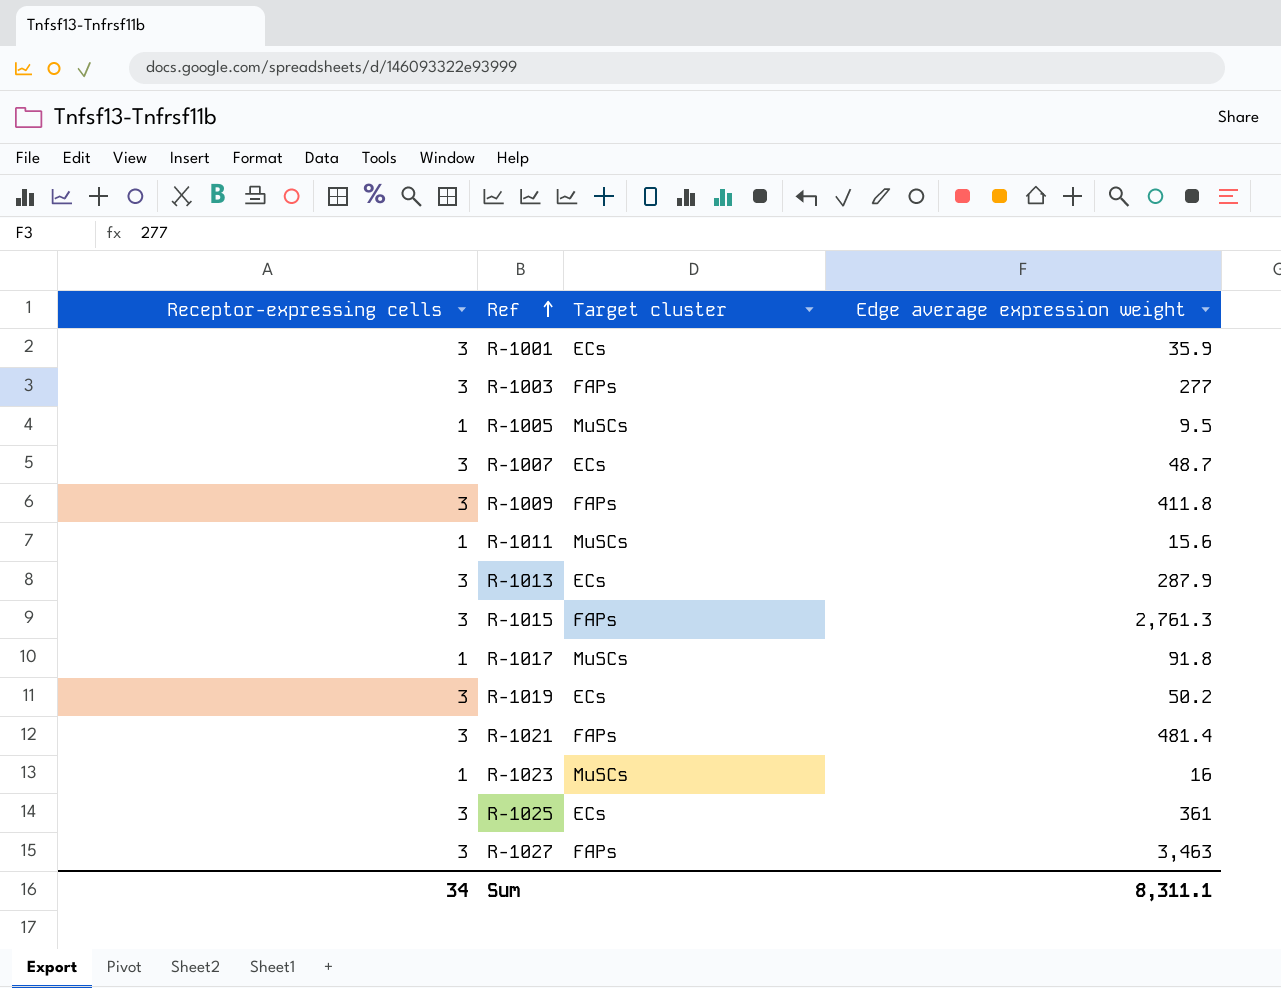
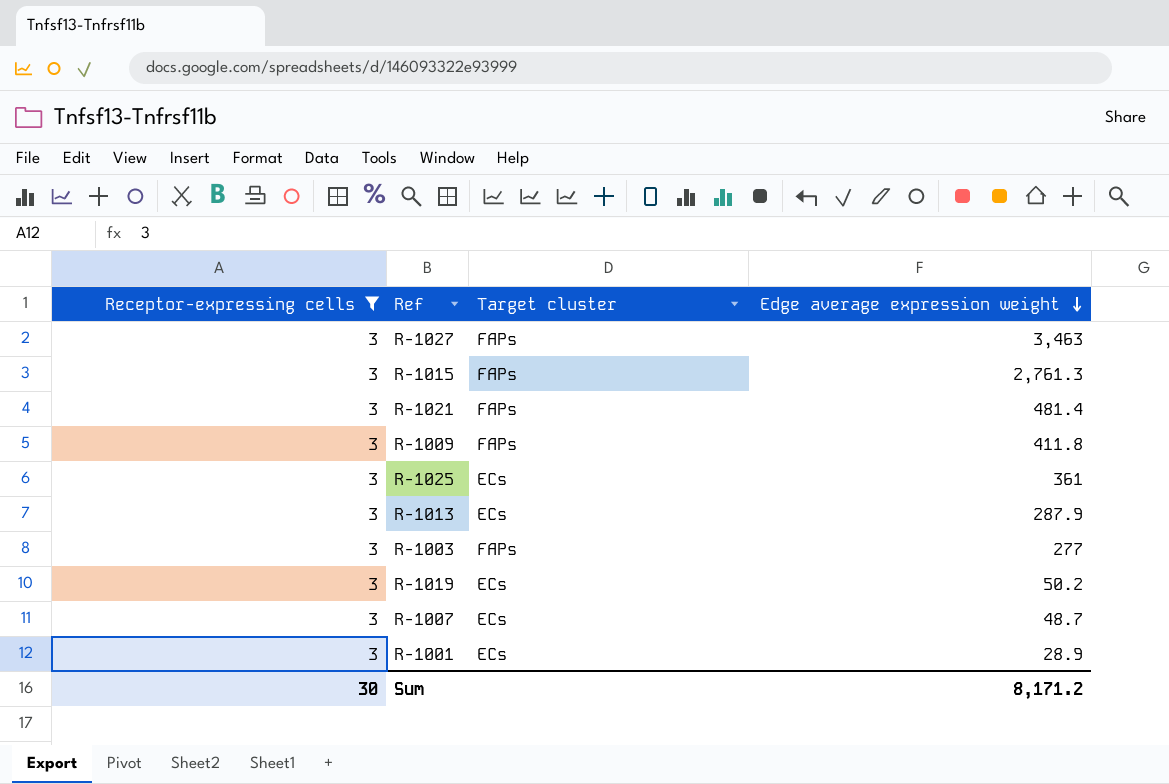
filter: none -> Receptor-expressing cells = 3
row order: Ref ascending -> Edge average expression weight descending
R-1001 | Edge average expression weight: 35.9 -> 28.9
Sum | Receptor-expressing cells: 34 -> 30
Sum | Edge average expression weight: 8,311.1 -> 8,171.2

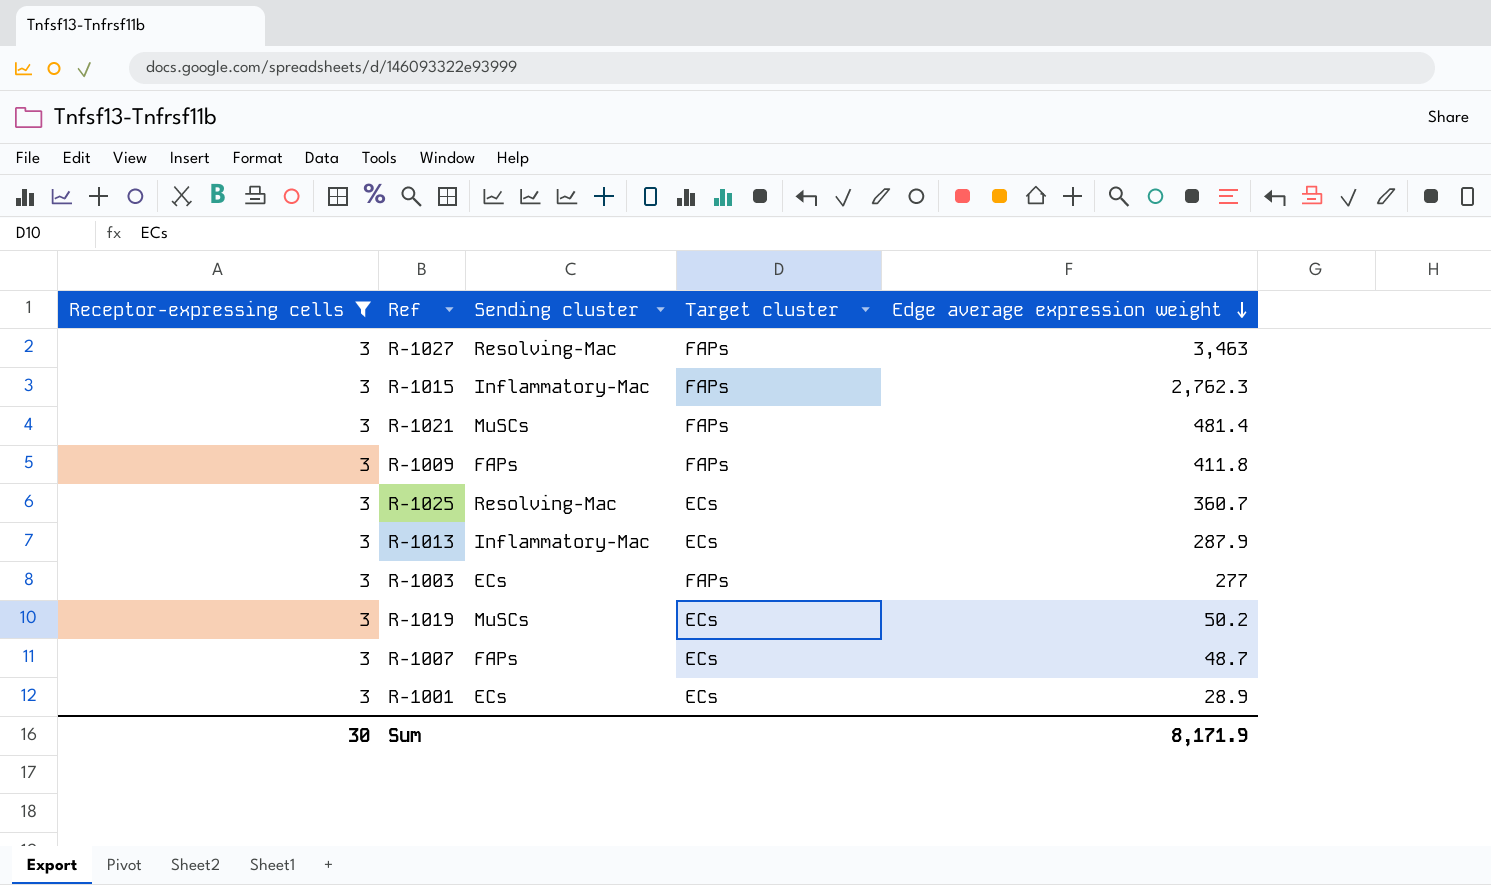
column Sending cluster | position: none -> 3
R-1015 | Edge average expression weight: 2,761.3 -> 2,762.3
R-1025 | Edge average expression weight: 361 -> 360.7
Sum | Edge average expression weight: 8,171.2 -> 8,171.9

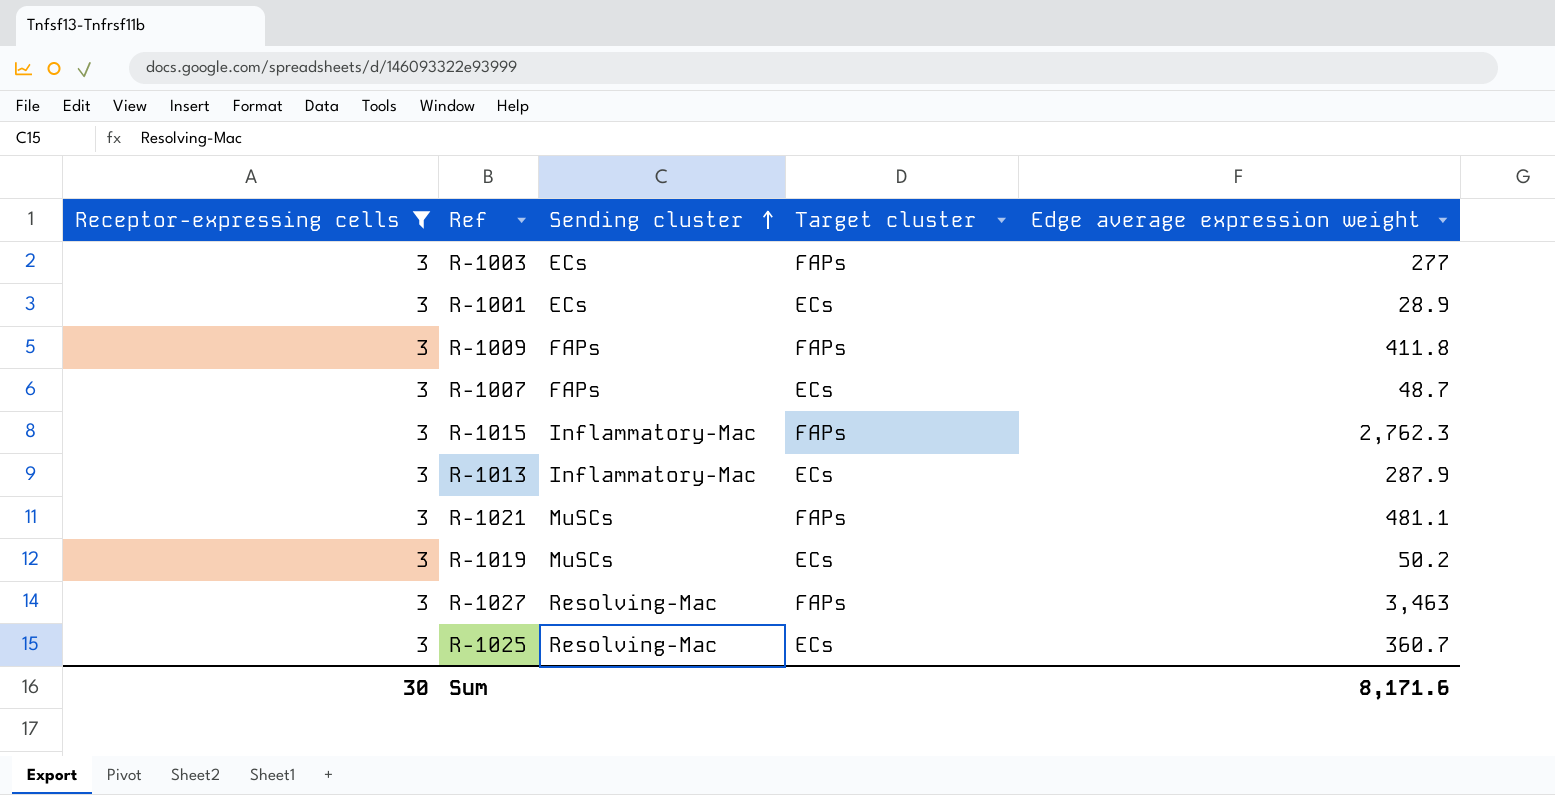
row order: Edge average expression weight descending -> Sending cluster ascending
R-1021 | Edge average expression weight: 481.4 -> 481.1
Sum | Edge average expression weight: 8,171.9 -> 8,171.6

